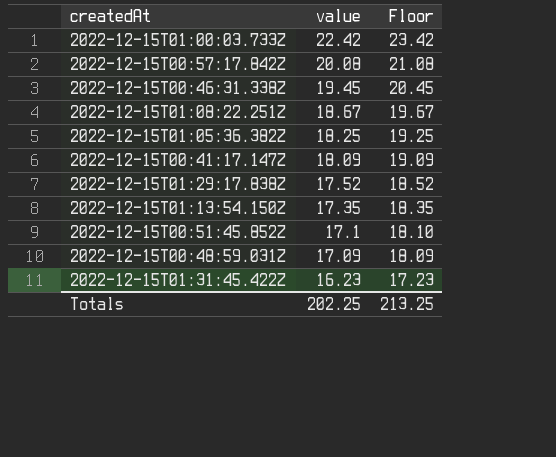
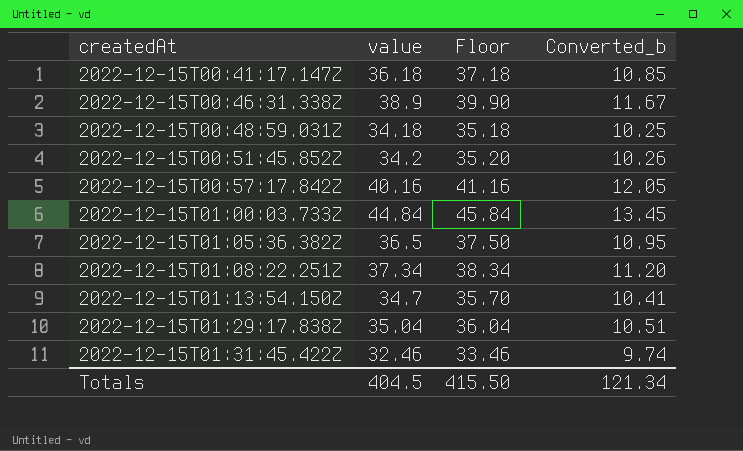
row order: value descending -> createdAt ascending
column Converted_b | formula: none -> [value] * 0.3
2022-12-15T00:41:17.147Z | value: 18.09 -> 36.18
2022-12-15T00:41:17.147Z | Floor: 19.09 -> 37.18
2022-12-15T00:46:31.338Z | value: 19.45 -> 38.9
2022-12-15T00:46:31.338Z | Floor: 20.45 -> 39.90
2022-12-15T00:48:59.031Z | value: 17.09 -> 34.18
2022-12-15T00:48:59.031Z | Floor: 18.09 -> 35.18
2022-12-15T00:51:45.852Z | value: 17.1 -> 34.2
2022-12-15T00:51:45.852Z | Floor: 18.10 -> 35.20
2022-12-15T00:57:17.842Z | value: 20.08 -> 40.16
2022-12-15T00:57:17.842Z | Floor: 21.08 -> 41.16
2022-12-15T01:00:03.733Z | value: 22.42 -> 44.84
2022-12-15T01:00:03.733Z | Floor: 23.42 -> 45.84
2022-12-15T01:05:36.382Z | value: 18.25 -> 36.5
2022-12-15T01:05:36.382Z | Floor: 19.25 -> 37.50
2022-12-15T01:08:22.251Z | value: 18.67 -> 37.34
2022-12-15T01:08:22.251Z | Floor: 19.67 -> 38.34
2022-12-15T01:13:54.150Z | value: 17.35 -> 34.7
2022-12-15T01:13:54.150Z | Floor: 18.35 -> 35.70
2022-12-15T01:29:17.838Z | value: 17.52 -> 35.04
2022-12-15T01:29:17.838Z | Floor: 18.52 -> 36.04
2022-12-15T01:31:45.422Z | value: 16.23 -> 32.46
2022-12-15T01:31:45.422Z | Floor: 17.23 -> 33.46
Totals | value: 202.25 -> 404.5
Totals | Floor: 213.25 -> 415.50

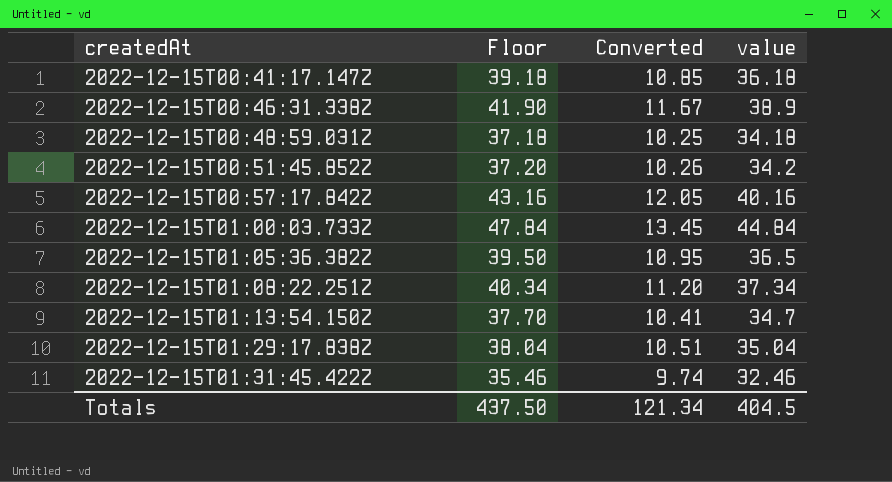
column Floor | formula: [value] + 1 -> [value] + 3
column name: Converted_b -> Converted
column value | position: 2 -> 4
Totals | Floor: 415.50 -> 437.50

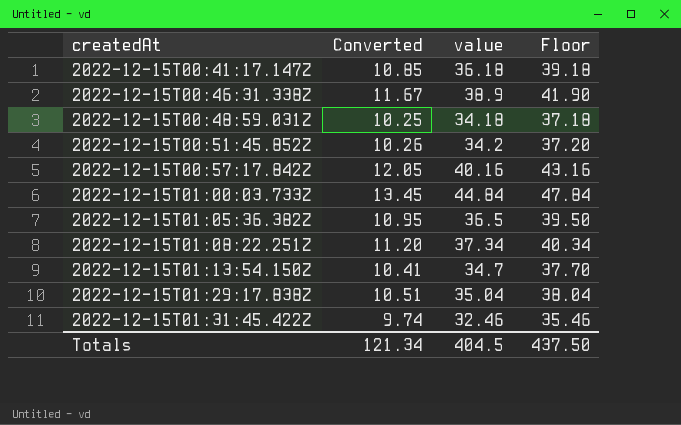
column Floor | position: 2 -> 4

